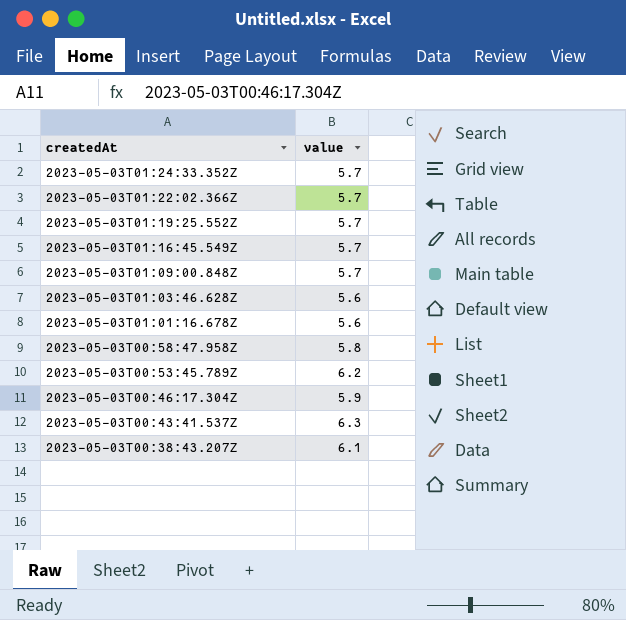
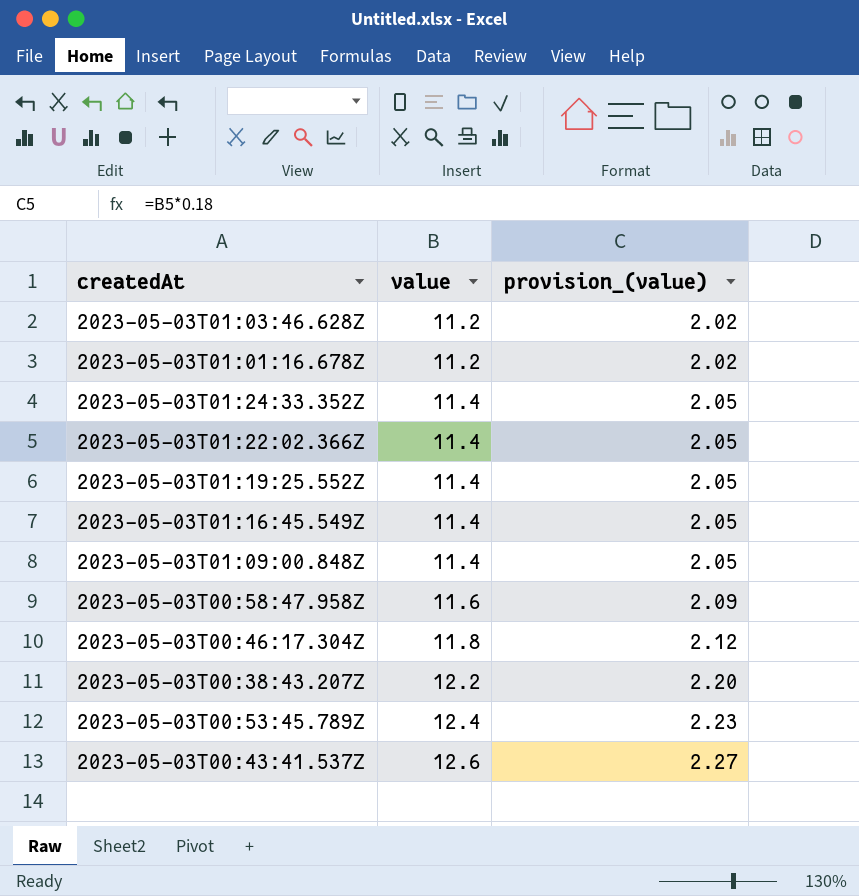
row order: createdAt descending -> value ascending
column provision_(value) | formula: none -> [value] * 0.18
2023-05-03T01:03:46.628Z | value: 5.6 -> 11.2
2023-05-03T01:01:16.678Z | value: 5.6 -> 11.2
2023-05-03T01:24:33.352Z | value: 5.7 -> 11.4
2023-05-03T01:22:02.366Z | value: 5.7 -> 11.4
2023-05-03T01:19:25.552Z | value: 5.7 -> 11.4
2023-05-03T01:16:45.549Z | value: 5.7 -> 11.4
2023-05-03T01:09:00.848Z | value: 5.7 -> 11.4
2023-05-03T00:58:47.958Z | value: 5.8 -> 11.6
2023-05-03T00:46:17.304Z | value: 5.9 -> 11.8
2023-05-03T00:38:43.207Z | value: 6.1 -> 12.2
2023-05-03T00:53:45.789Z | value: 6.2 -> 12.4
2023-05-03T00:43:41.537Z | value: 6.3 -> 12.6

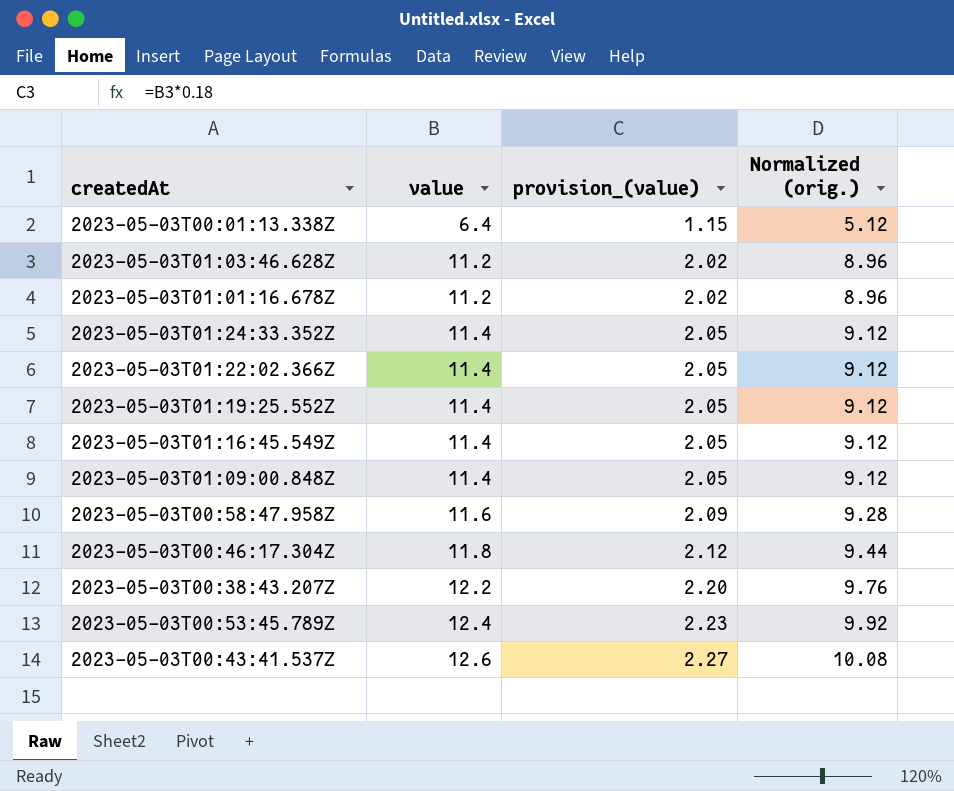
column Normalized (orig.) | formula: none -> [value] * 0.8
row 2023-05-03T00:01:13.338Z: none -> 6.4 | 1.15 | 5.12

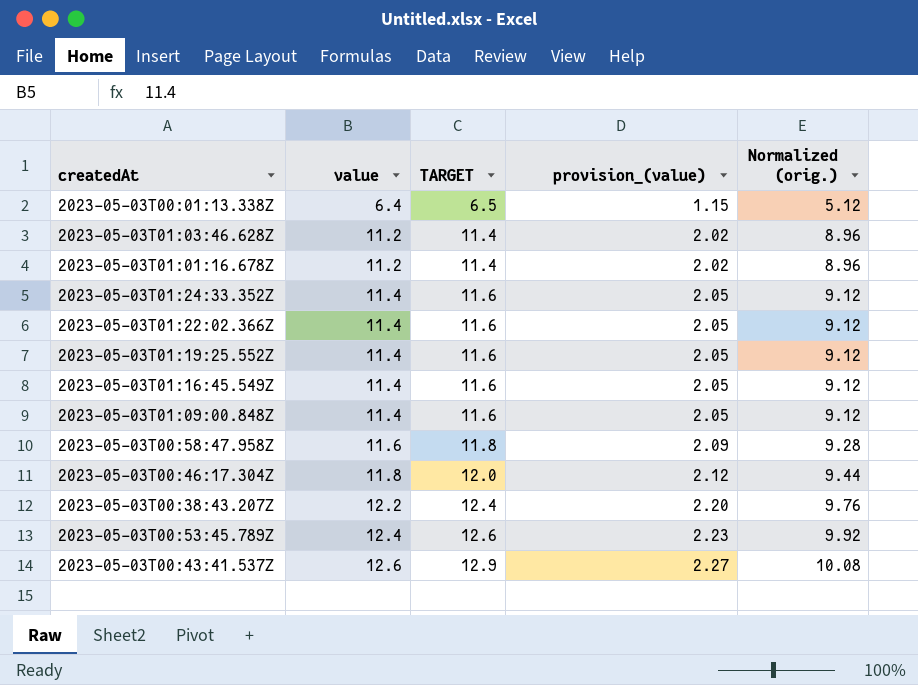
column TARGET | formula: none -> [value] * 1.02

